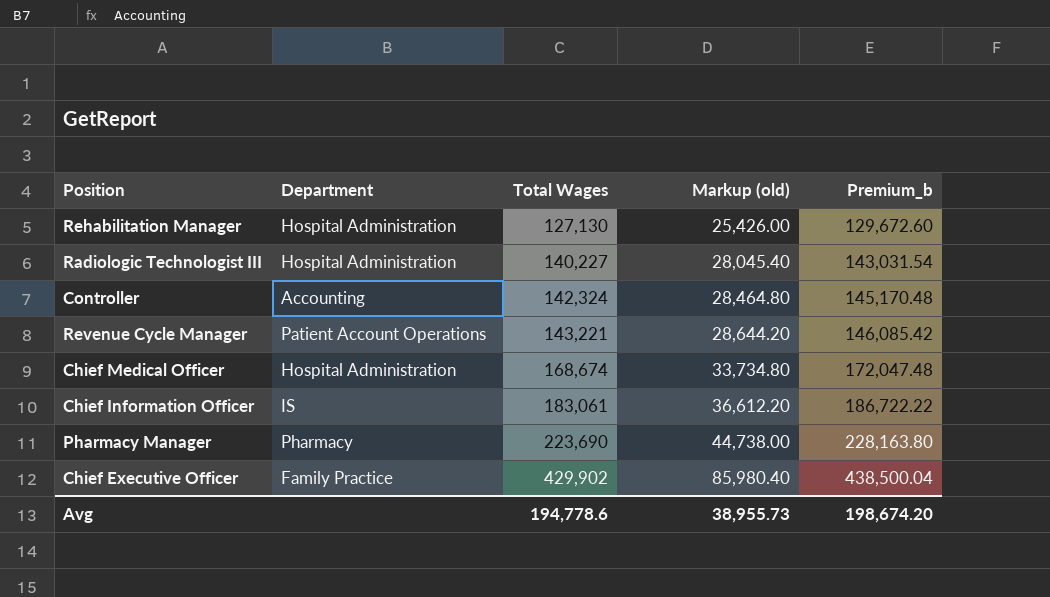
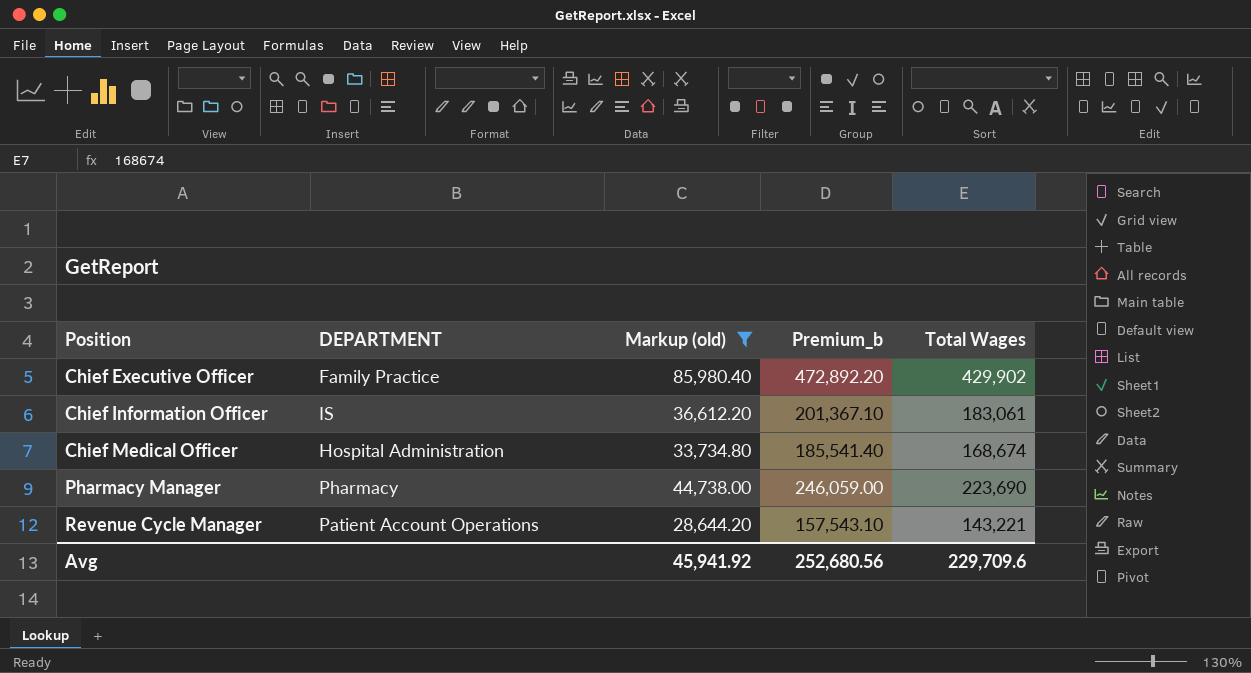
filter: none -> Markup (old) >= 28,644.20
row order: Total Wages ascending -> Position ascending
column name: Department -> DEPARTMENT
column Premium_b | formula: [Total Wages] * 1.02 -> [Total Wages] * 1.1
column Total Wages | position: 3 -> 5
Avg | Markup (old): 38,955.73 -> 45,941.92
Avg | Premium_b: 198,674.20 -> 252,680.56
Avg | Total Wages: 194,778.6 -> 229,709.6

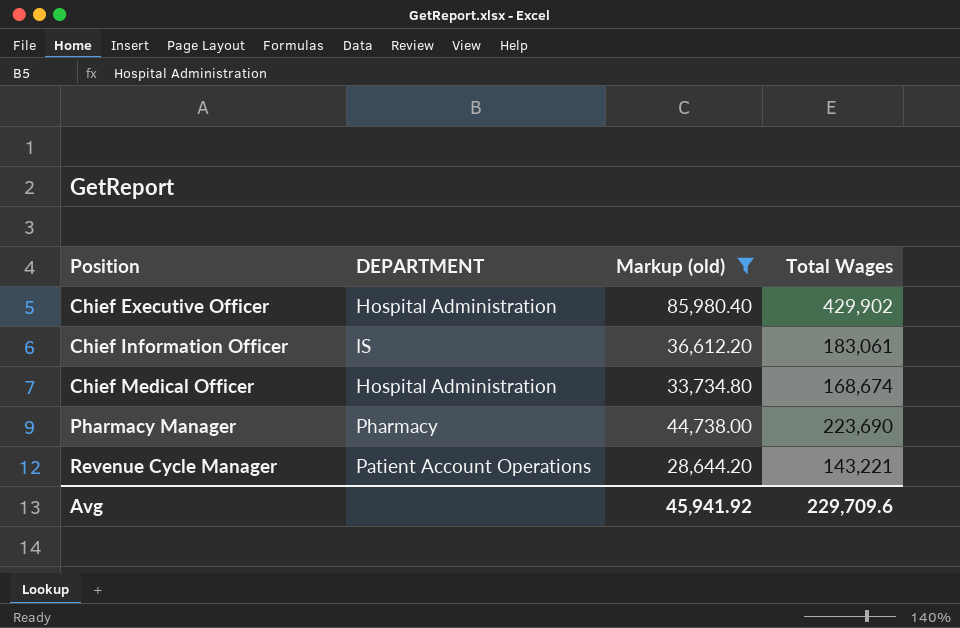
column Premium_b | formula: [Total Wages] * 1.1 -> none
Chief Executive Officer | DEPARTMENT: Family Practice -> Hospital Administration

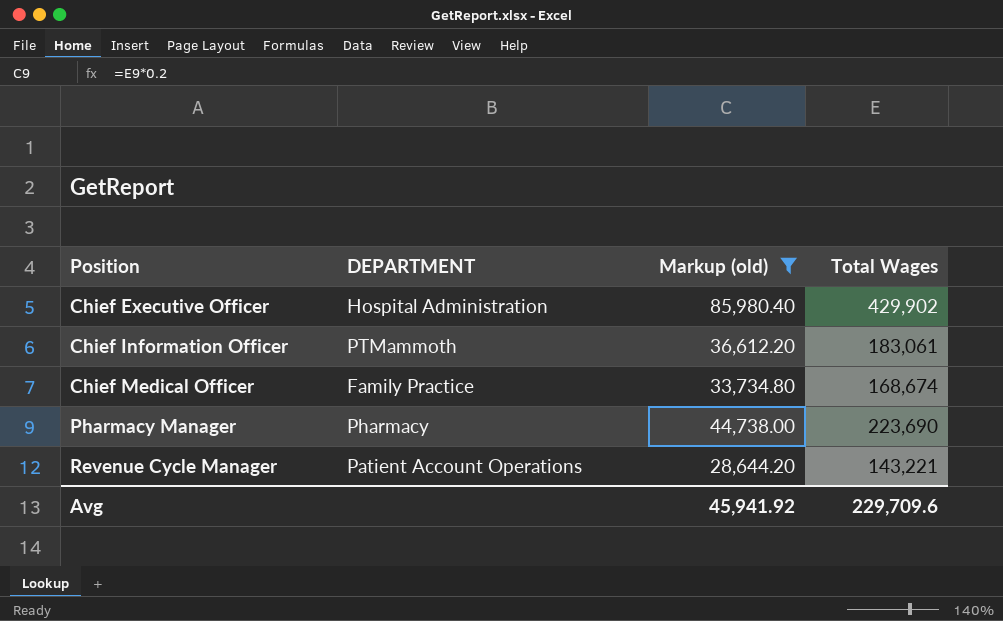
Chief Information Officer | DEPARTMENT: IS -> PTMammoth
Chief Medical Officer | DEPARTMENT: Hospital Administration -> Family Practice

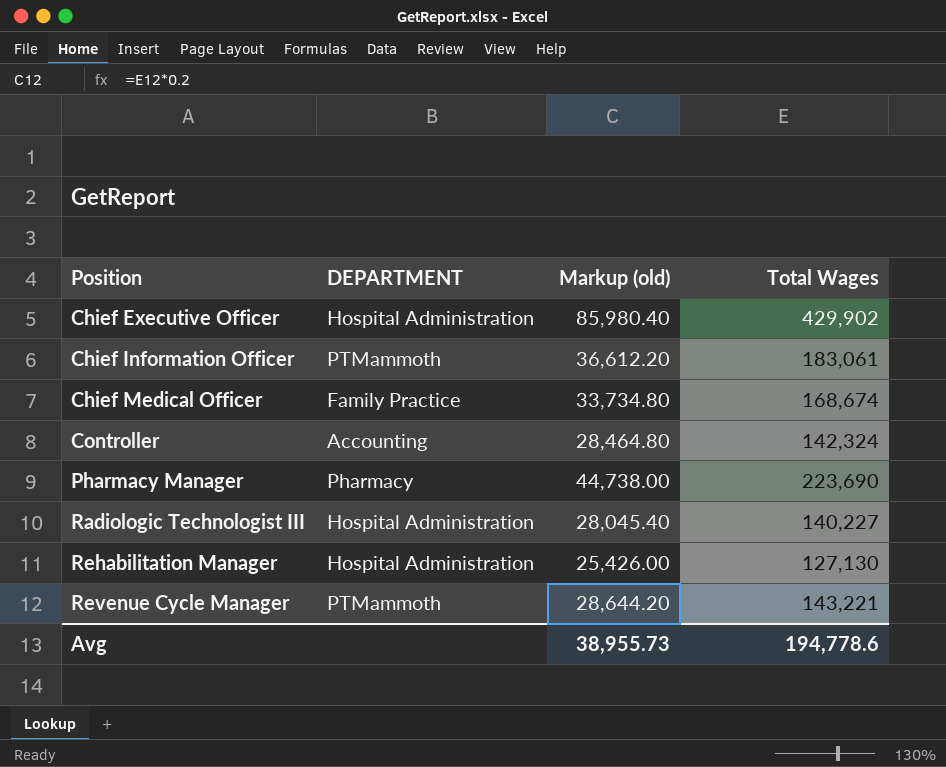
filter: Markup (old) >= 28,644.20 -> none
Revenue Cycle Manager | DEPARTMENT: Patient Account Operations -> PTMammoth
Avg | Markup (old): 45,941.92 -> 38,955.73
Avg | Total Wages: 229,709.6 -> 194,778.6

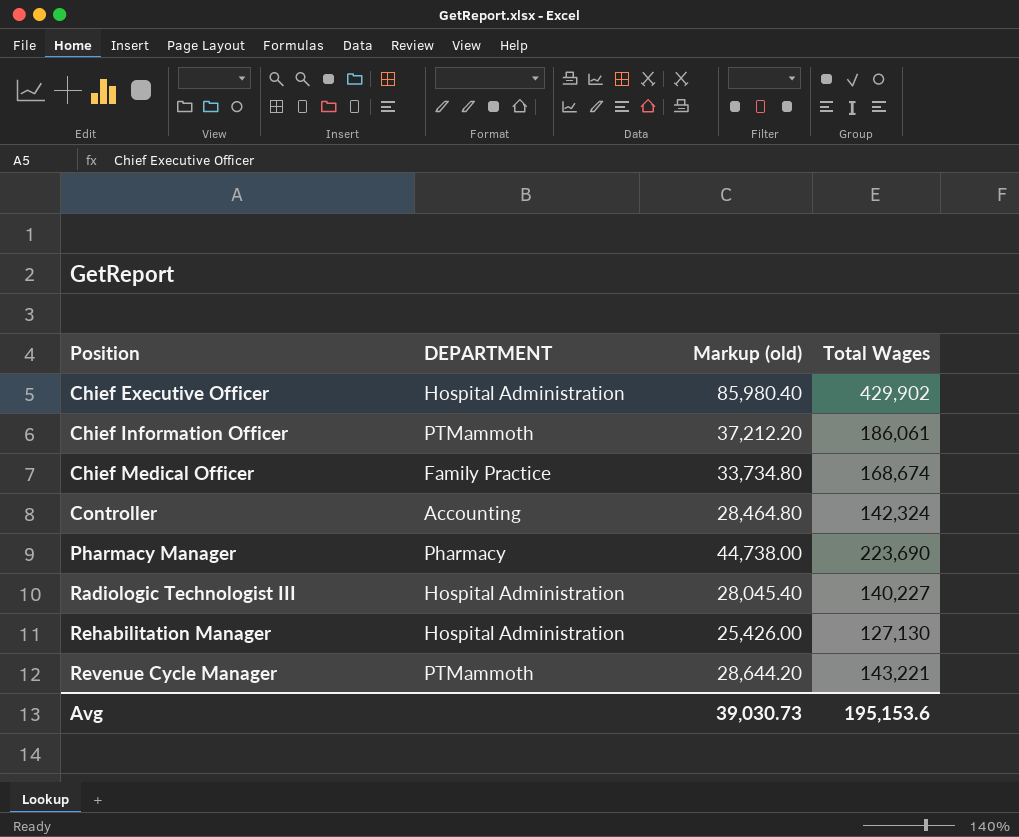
Chief Information Officer | Markup (old): 36,612.20 -> 37,212.20
Chief Information Officer | Total Wages: 183,061 -> 186,061
Avg | Markup (old): 38,955.73 -> 39,030.73
Avg | Total Wages: 194,778.6 -> 195,153.6

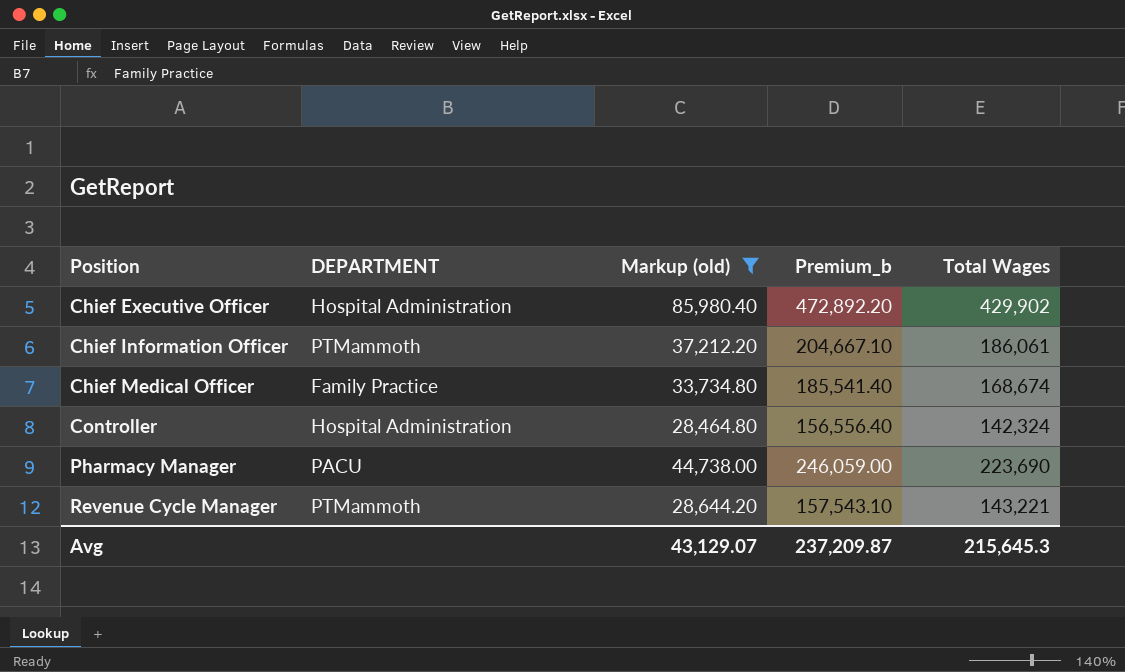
filter: none -> Markup (old) >= 28,464.80
column Premium_b | formula: none -> [Total Wages] * 1.1
Controller | DEPARTMENT: Accounting -> Hospital Administration
Pharmacy Manager | DEPARTMENT: Pharmacy -> PACU
Avg | Markup (old): 39,030.73 -> 43,129.07
Avg | Total Wages: 195,153.6 -> 215,645.3

